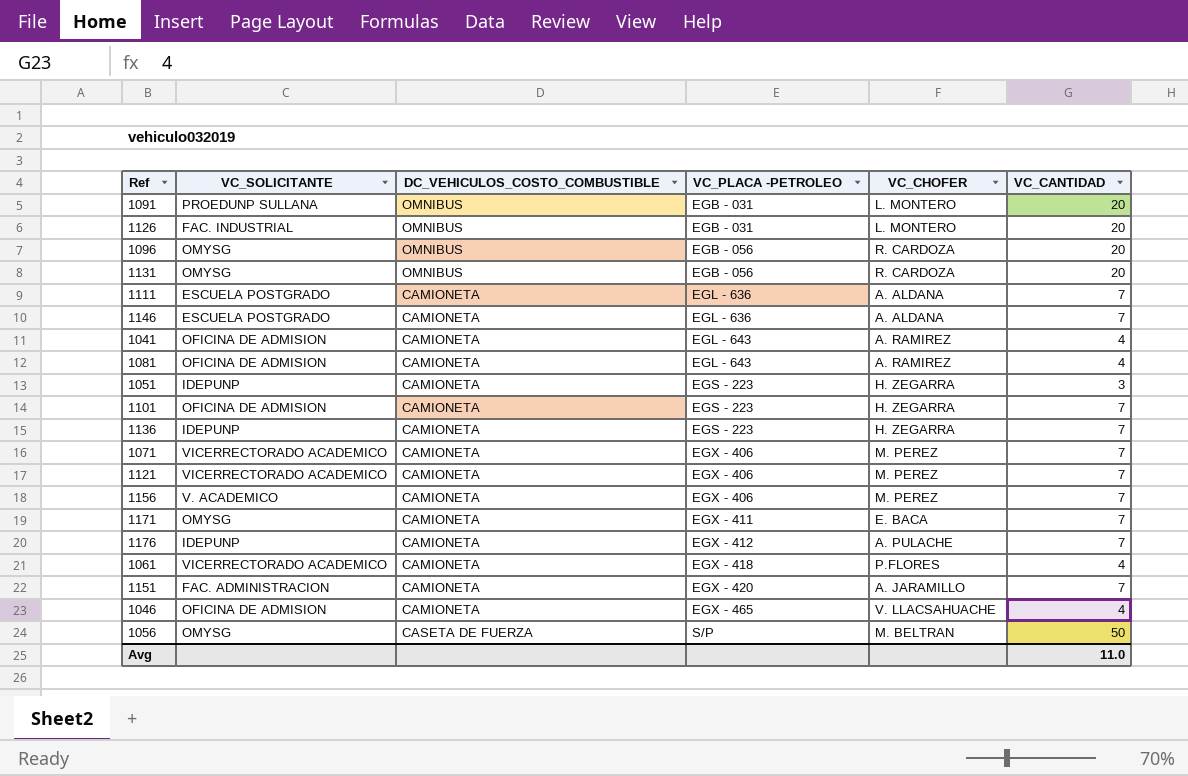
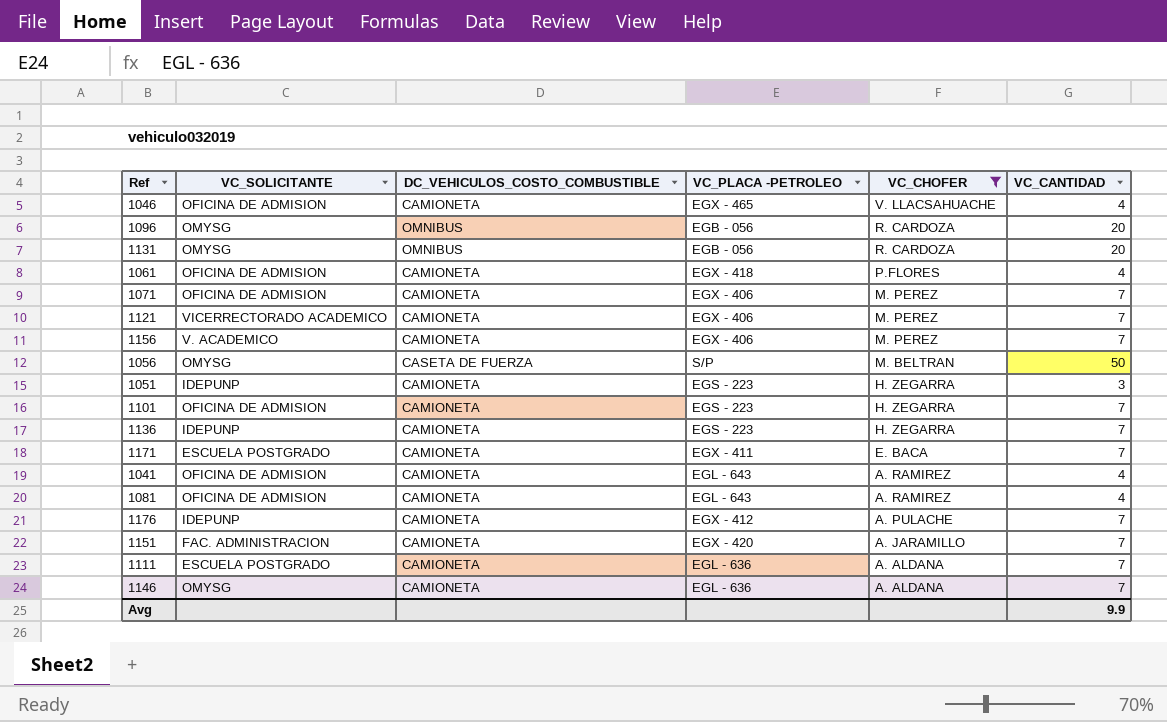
filter: none -> VC_CHOFER != L. MONTERO
row order: VC_PLACA -PETROLEO ascending -> VC_CHOFER descending
1061 | VC_SOLICITANTE: VICERRECTORADO ACADEMICO -> OFICINA DE ADMISION
1071 | VC_SOLICITANTE: VICERRECTORADO ACADEMICO -> OFICINA DE ADMISION
1171 | VC_SOLICITANTE: OMYSG -> ESCUELA POSTGRADO
1146 | VC_SOLICITANTE: ESCUELA POSTGRADO -> OMYSG
Avg | VC_CANTIDAD: 11.0 -> 9.9

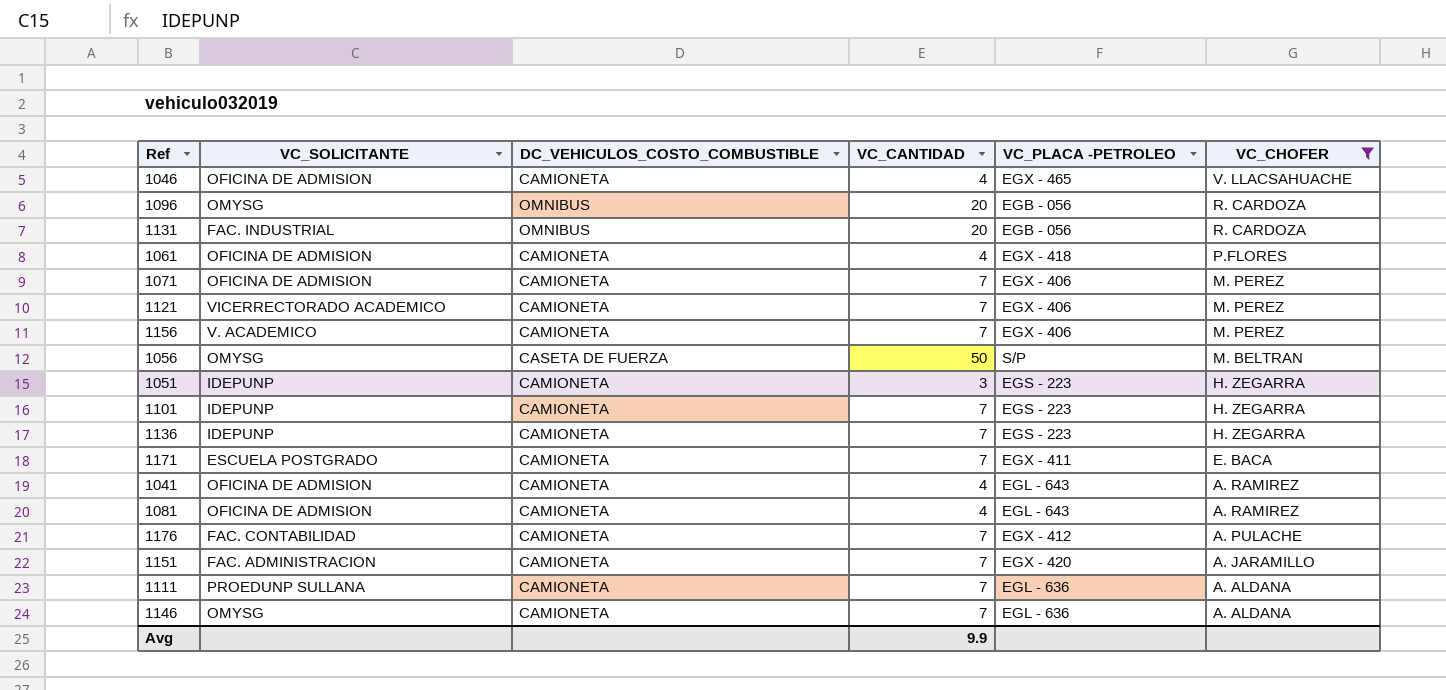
column VC_CANTIDAD | position: 6 -> 4
1131 | VC_SOLICITANTE: OMYSG -> FAC. INDUSTRIAL
1101 | VC_SOLICITANTE: OFICINA DE ADMISION -> IDEPUNP
1176 | VC_SOLICITANTE: IDEPUNP -> FAC. CONTABILIDAD
1111 | VC_SOLICITANTE: ESCUELA POSTGRADO -> PROEDUNP SULLANA

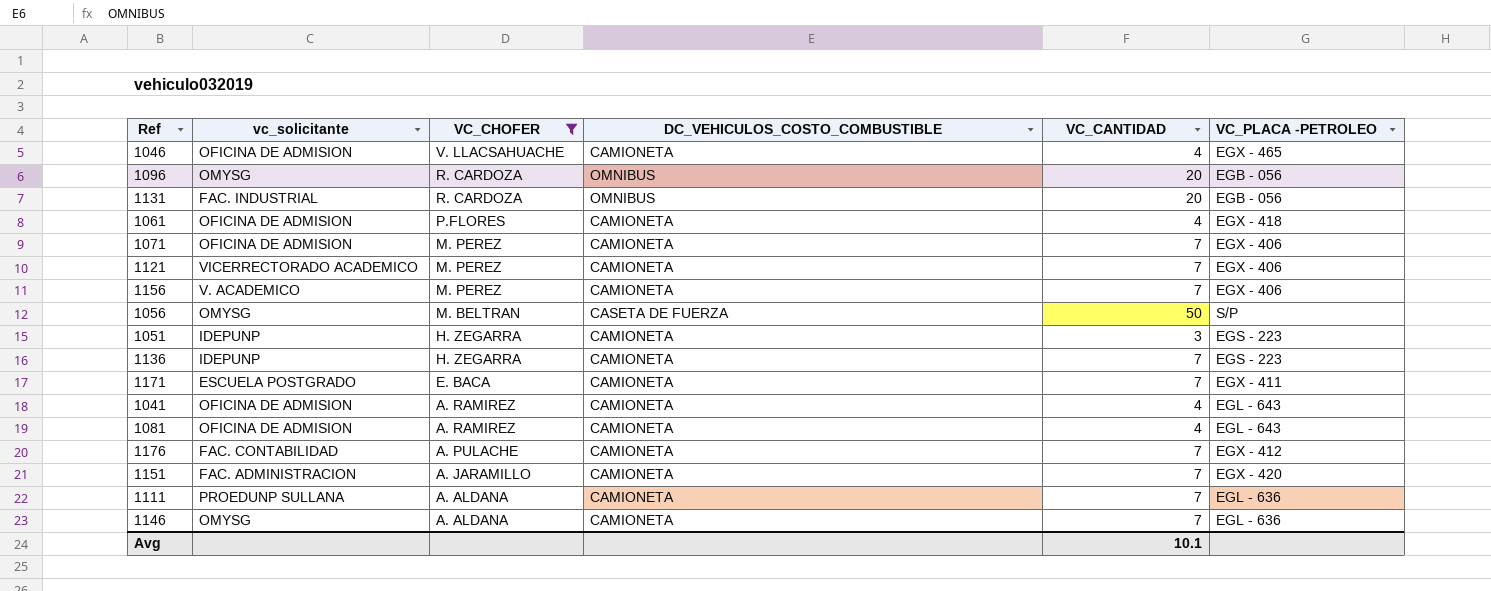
column name: VC_SOLICITANTE -> vc_solicitante
column VC_CHOFER | position: 6 -> 3
row 1101: IDEPUNP | CAMIONETA | 7 | EGS - 223 | H. ZEGARRA -> none
Avg | VC_CANTIDAD: 9.9 -> 10.1

